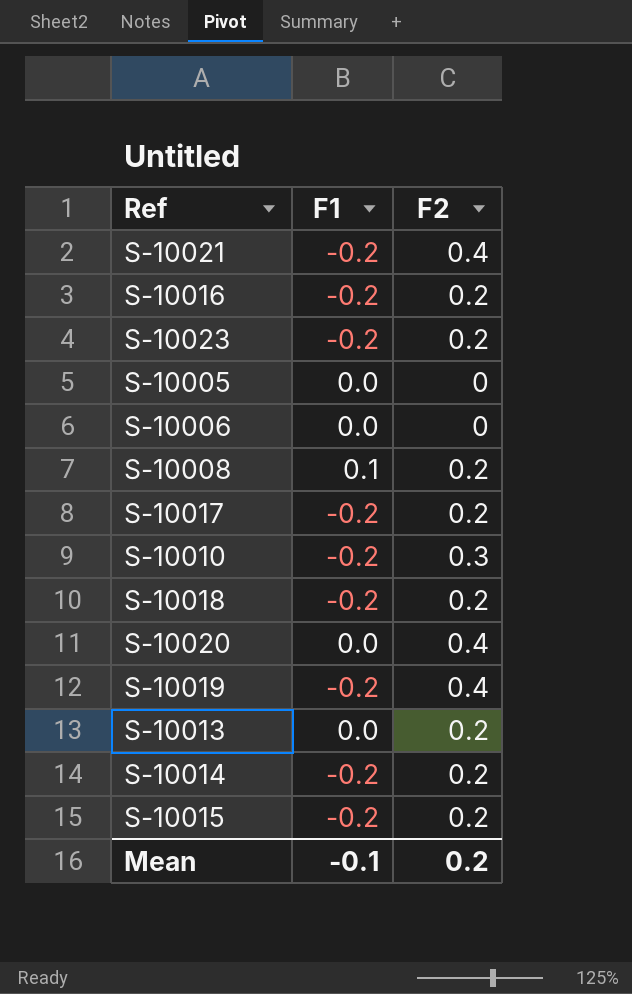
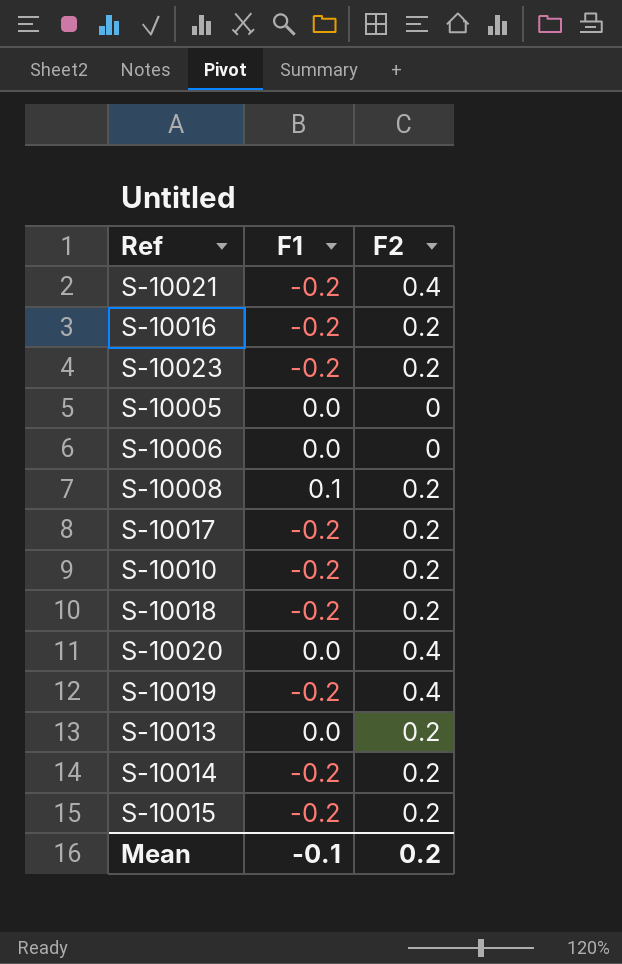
S-10010 | F2: 0.3 -> 0.2

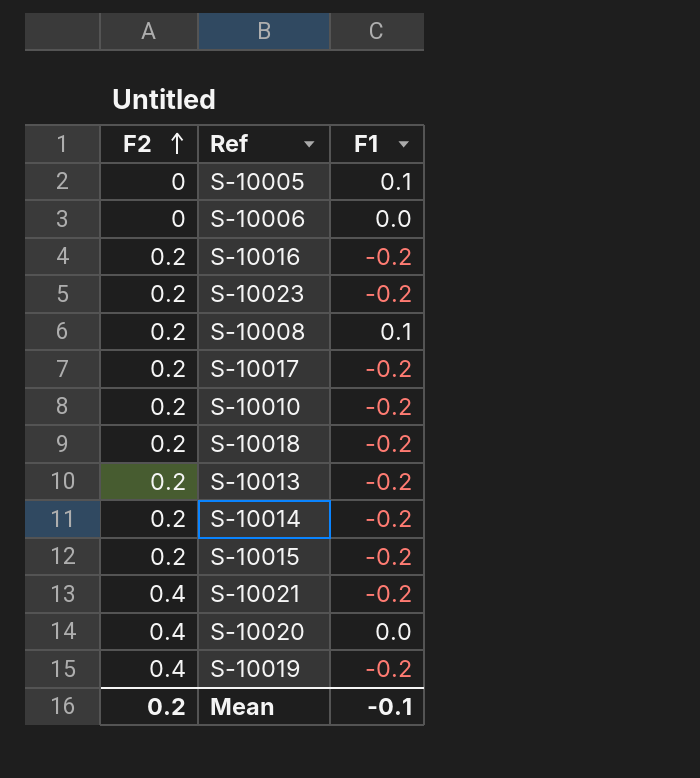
row order: none -> F2 ascending
column F2 | position: 3 -> 1
S-10005 | F1: 0.0 -> 0.1
S-10013 | F1: 0.0 -> -0.2

